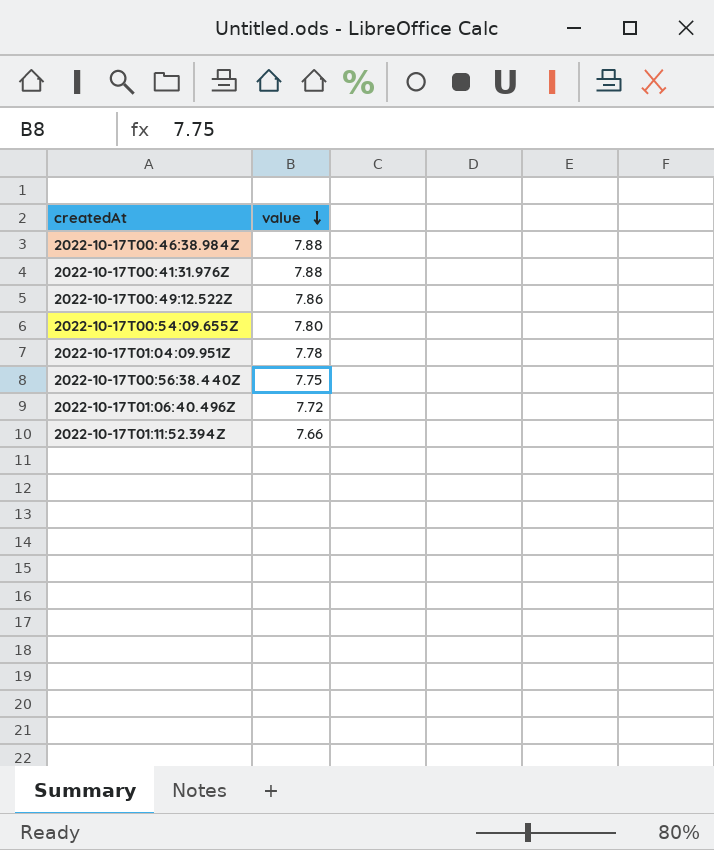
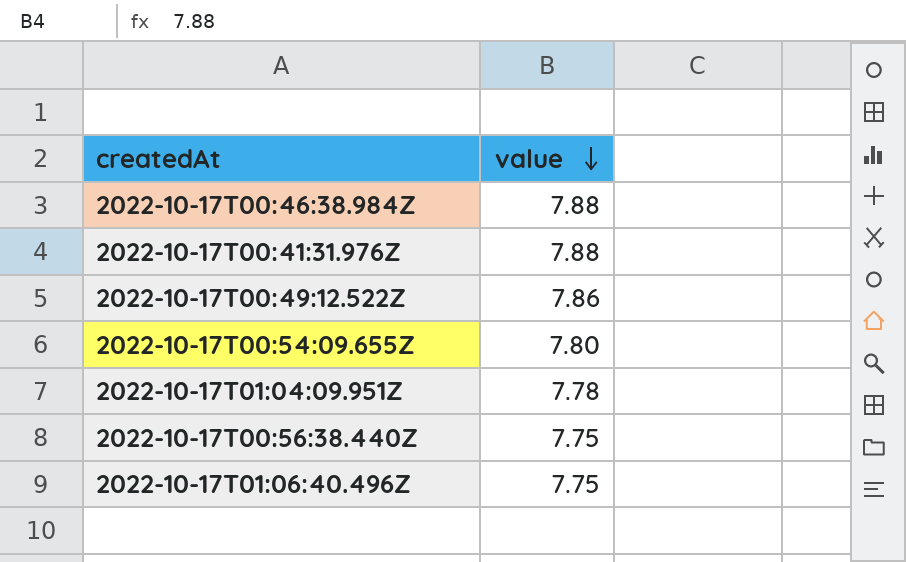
row 2022-10-17T01:11:52.394Z: 7.66 -> none
2022-10-17T01:06:40.496Z | value: 7.72 -> 7.75

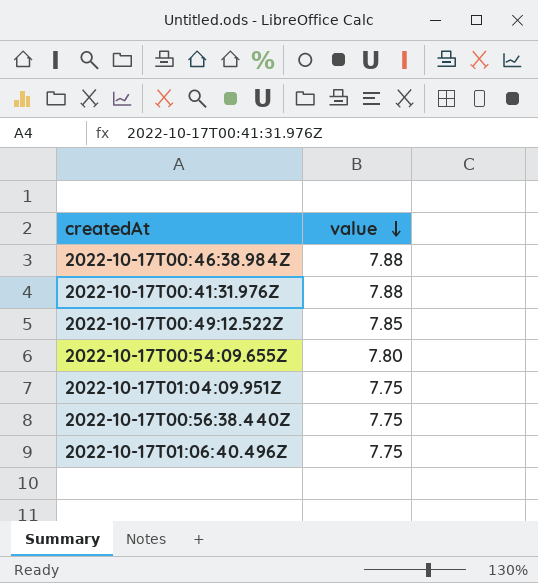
2022-10-17T00:49:12.522Z | value: 7.86 -> 7.85
2022-10-17T01:04:09.951Z | value: 7.78 -> 7.75

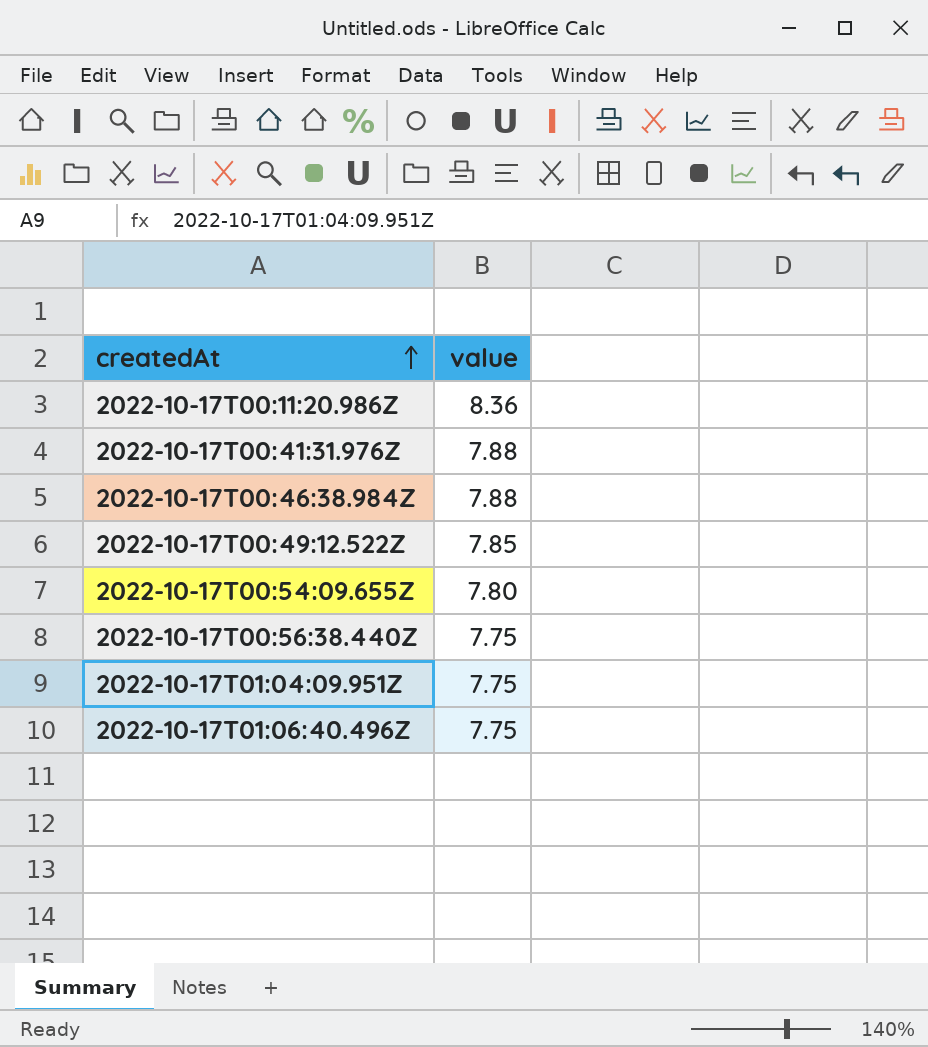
row order: value descending -> createdAt ascending
row 2022-10-17T00:11:20.986Z: none -> 8.36

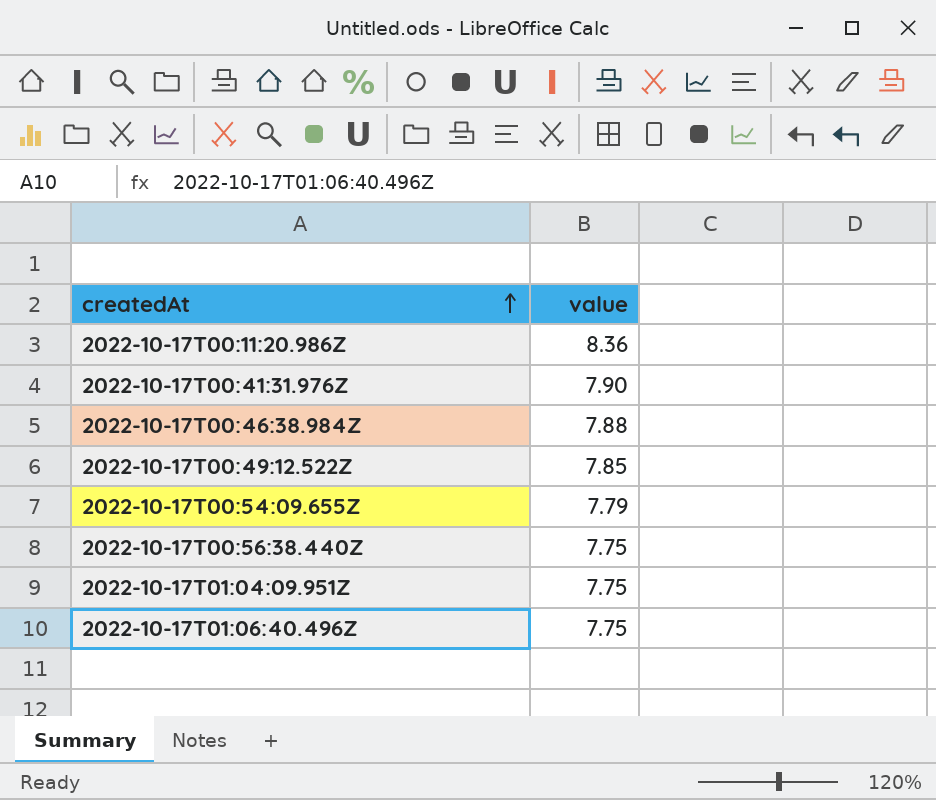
2022-10-17T00:41:31.976Z | value: 7.88 -> 7.90
2022-10-17T00:54:09.655Z | value: 7.80 -> 7.79

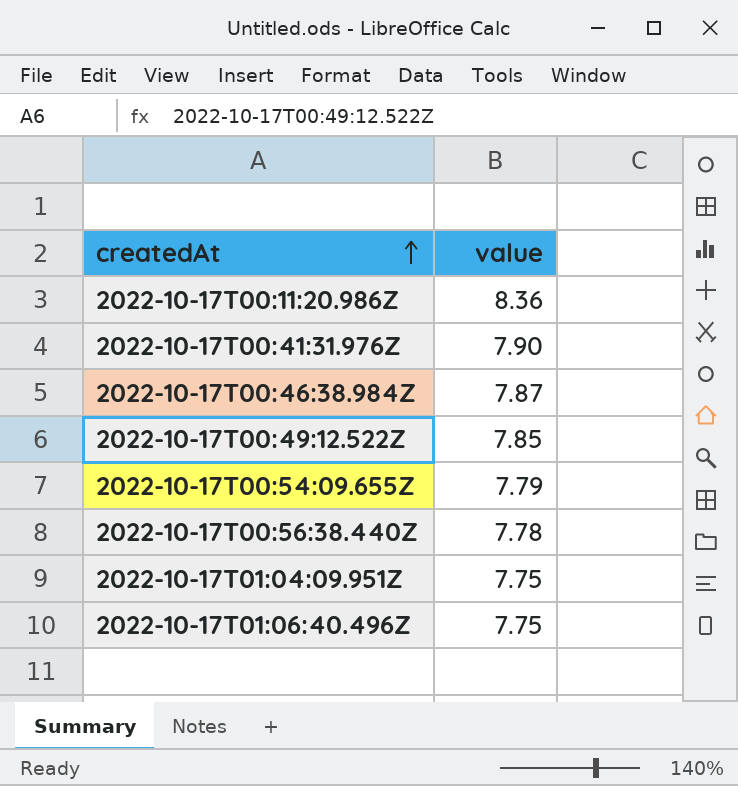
2022-10-17T00:46:38.984Z | value: 7.88 -> 7.87
2022-10-17T00:56:38.440Z | value: 7.75 -> 7.78

